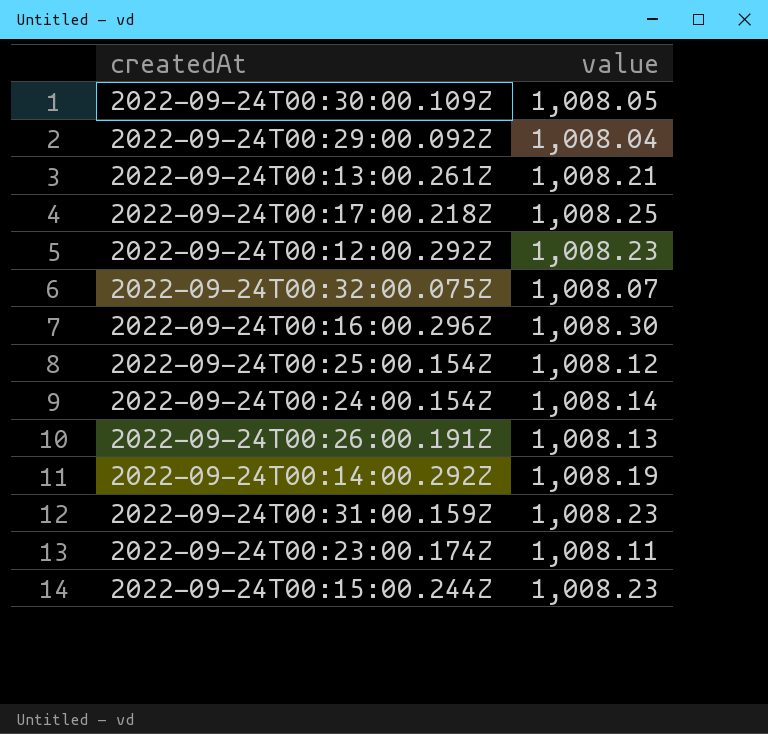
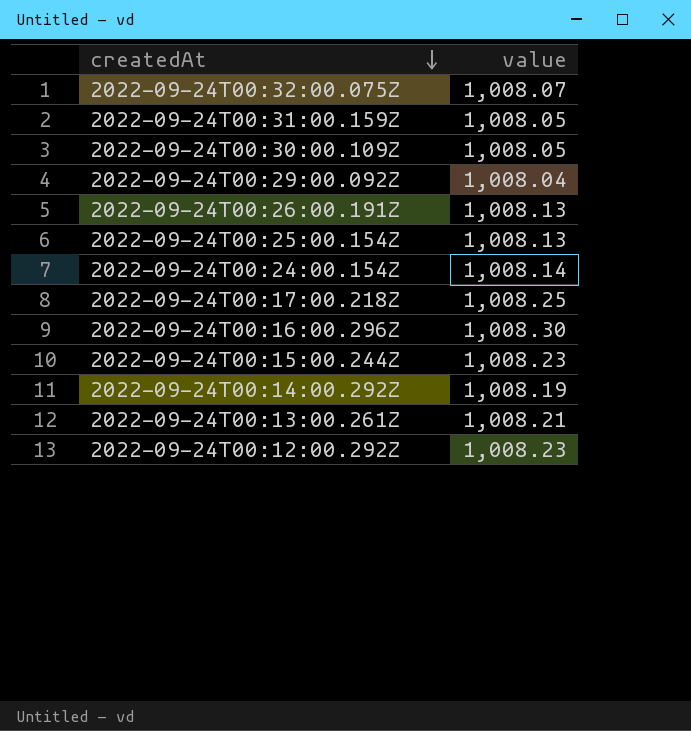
row order: none -> createdAt descending
row 2022-09-24T00:23:00.174Z: 1,008.11 -> none
2022-09-24T00:31:00.159Z | value: 1,008.23 -> 1,008.05
2022-09-24T00:25:00.154Z | value: 1,008.12 -> 1,008.13

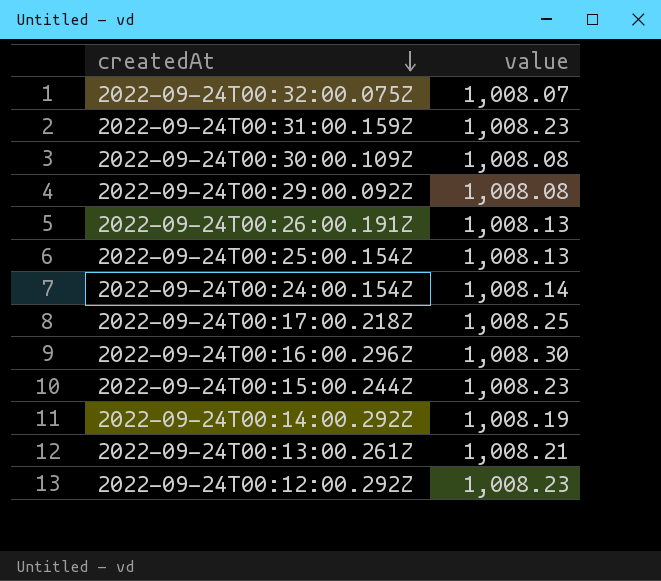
2022-09-24T00:31:00.159Z | value: 1,008.05 -> 1,008.23
2022-09-24T00:30:00.109Z | value: 1,008.05 -> 1,008.08
2022-09-24T00:29:00.092Z | value: 1,008.04 -> 1,008.08

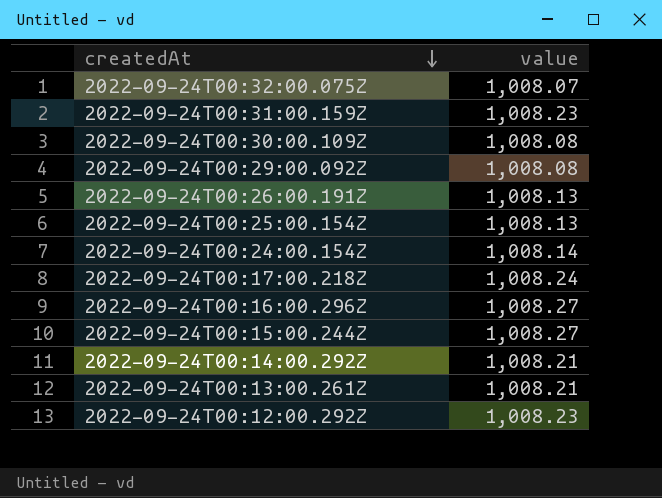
2022-09-24T00:17:00.218Z | value: 1,008.25 -> 1,008.24
2022-09-24T00:16:00.296Z | value: 1,008.30 -> 1,008.27
2022-09-24T00:15:00.244Z | value: 1,008.23 -> 1,008.27
2022-09-24T00:14:00.292Z | value: 1,008.19 -> 1,008.21

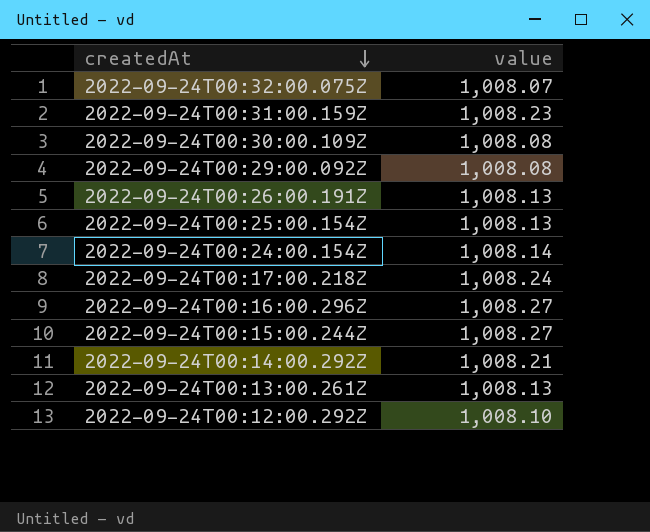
2022-09-24T00:13:00.261Z | value: 1,008.21 -> 1,008.13
2022-09-24T00:12:00.292Z | value: 1,008.23 -> 1,008.10

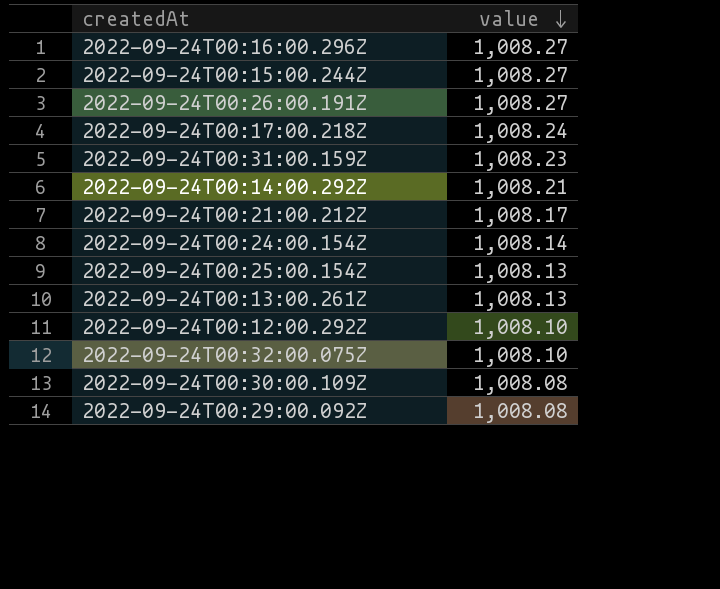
row order: createdAt descending -> value descending
2022-09-24T00:26:00.191Z | value: 1,008.13 -> 1,008.27
row 2022-09-24T00:21:00.212Z: none -> 1,008.17
2022-09-24T00:32:00.075Z | value: 1,008.07 -> 1,008.10

